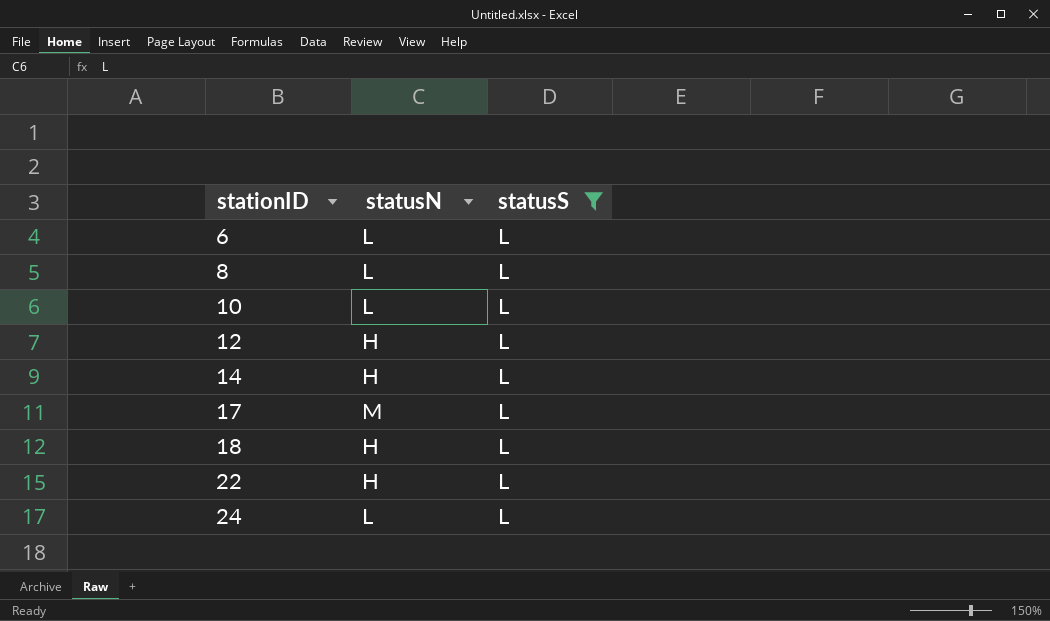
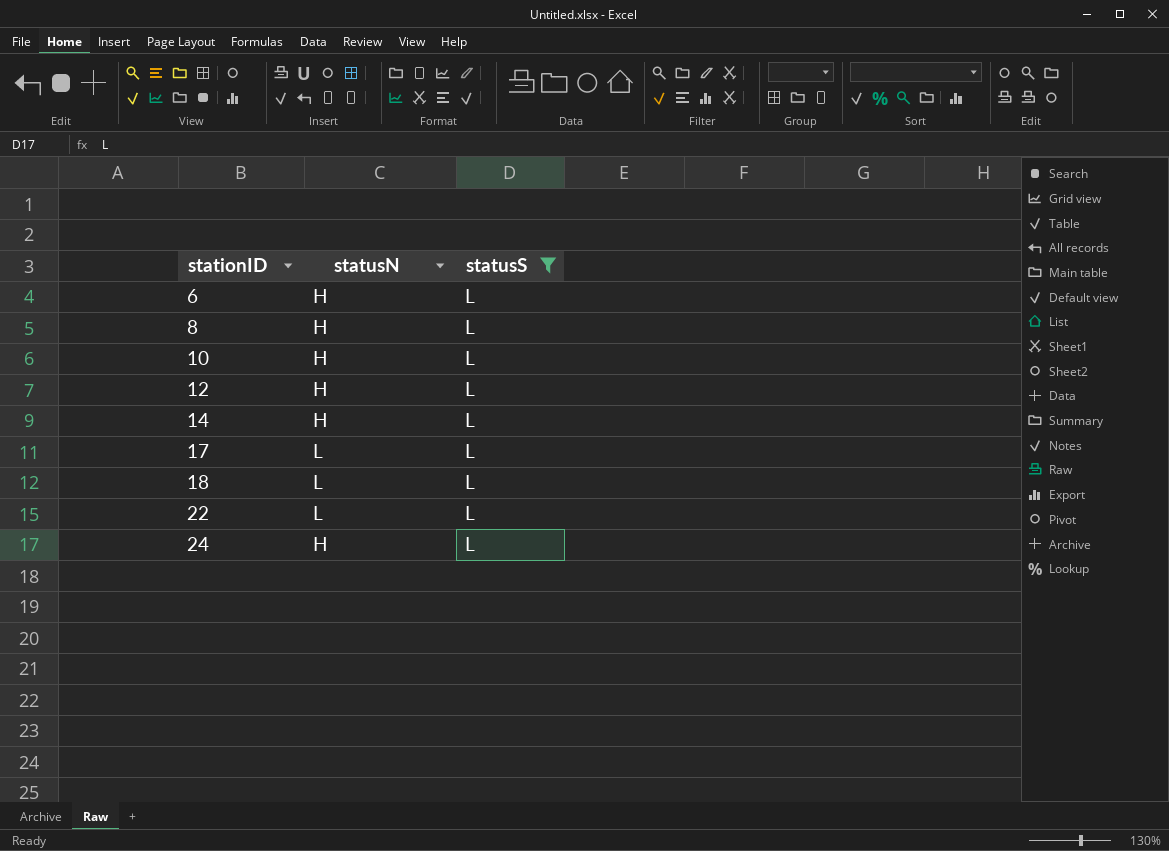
6 | statusN: L -> H
8 | statusN: L -> H
10 | statusN: L -> H
17 | statusN: M -> L
18 | statusN: H -> L
22 | statusN: H -> L
24 | statusN: L -> H

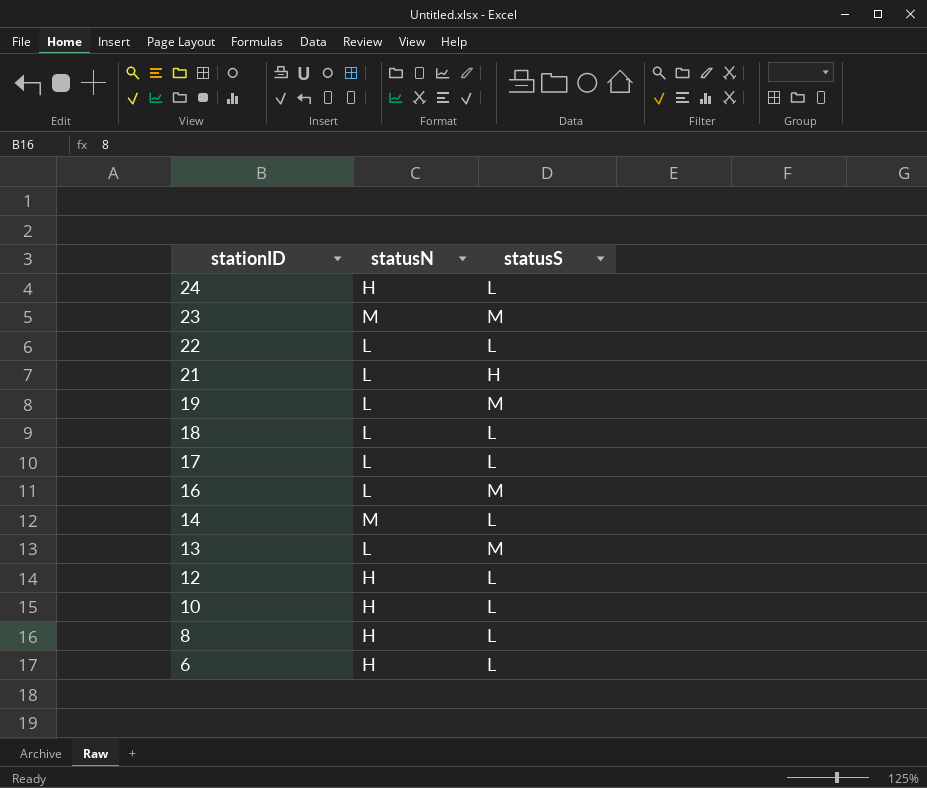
filter: statusS = L -> none
row order: stationID ascending -> stationID descending
14 | statusN: H -> M

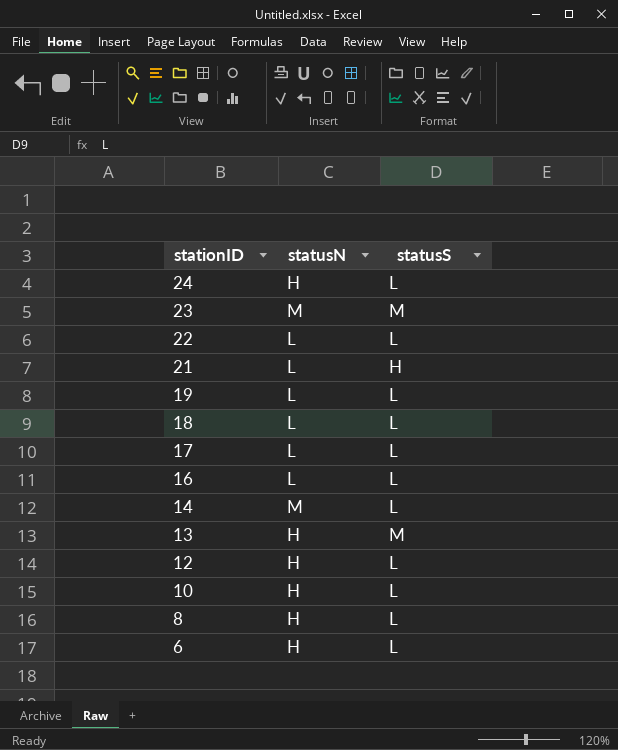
19 | statusS: M -> L
16 | statusS: M -> L
13 | statusN: L -> H

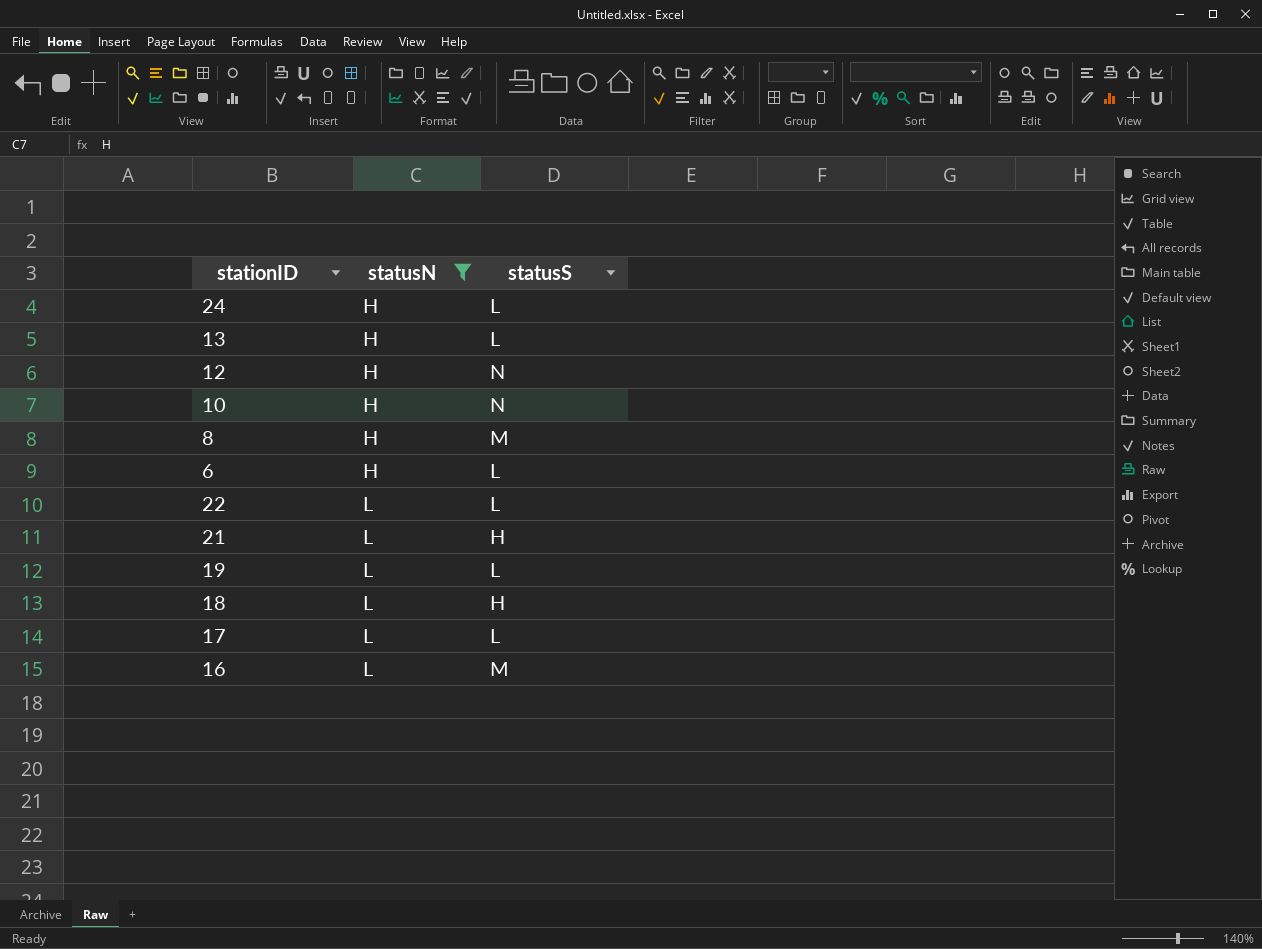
filter: none -> statusN != M
row order: stationID descending -> statusN ascending
13 | statusS: M -> L
12 | statusS: L -> N
10 | statusS: L -> N
8 | statusS: L -> M
18 | statusS: L -> H
16 | statusS: L -> M

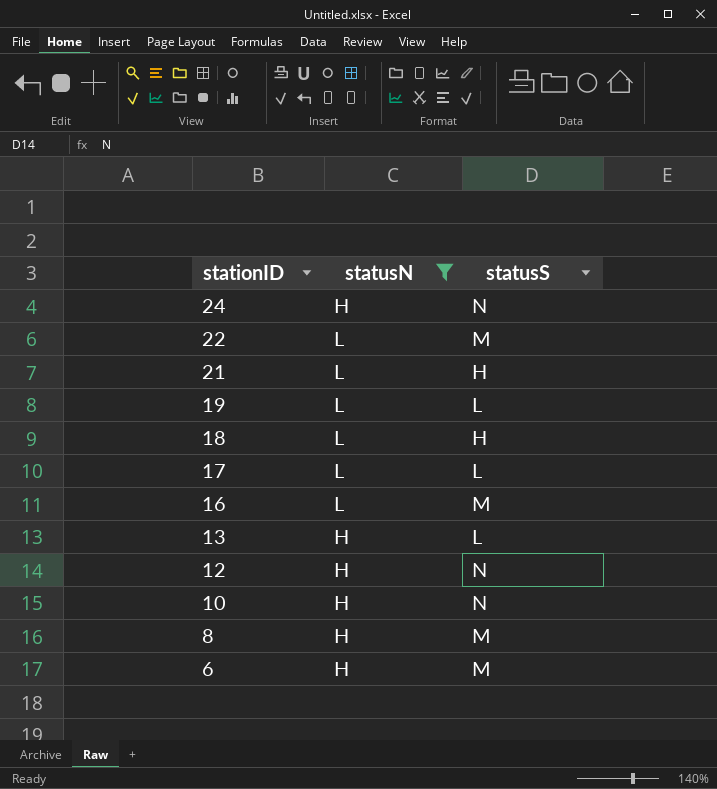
row order: statusN ascending -> stationID descending
24 | statusS: L -> N
22 | statusS: L -> M
6 | statusS: L -> M

